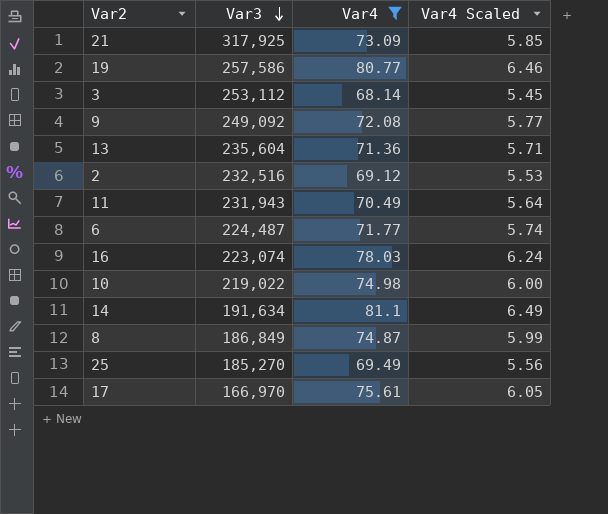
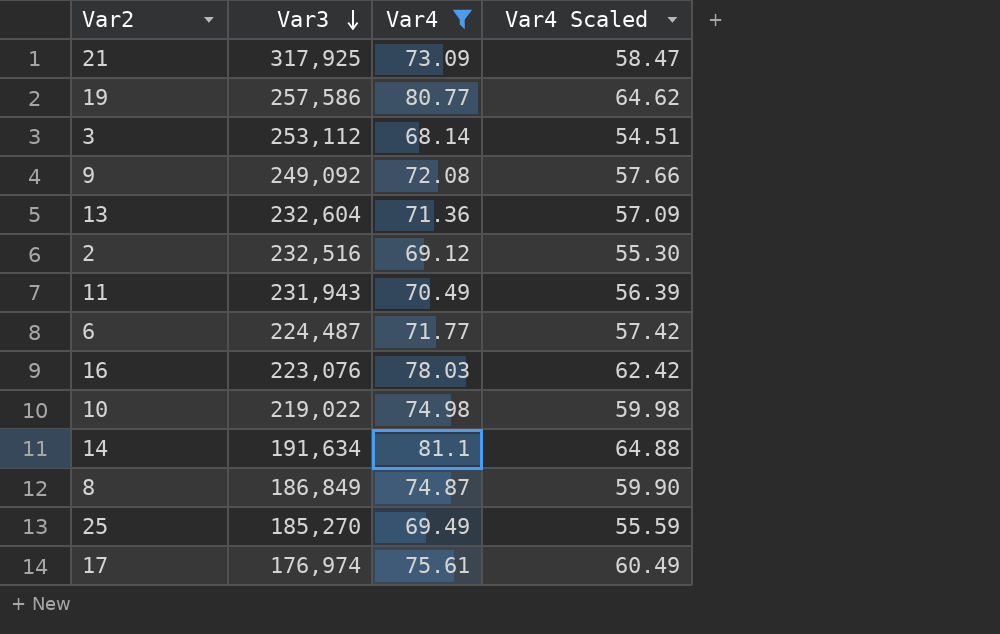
column Var4 Scaled | formula: [Var4] * 0.08 -> [Var4] * 0.8
13 | Var3: 235,604 -> 232,604
16 | Var3: 223,074 -> 223,076
17 | Var3: 166,970 -> 176,974

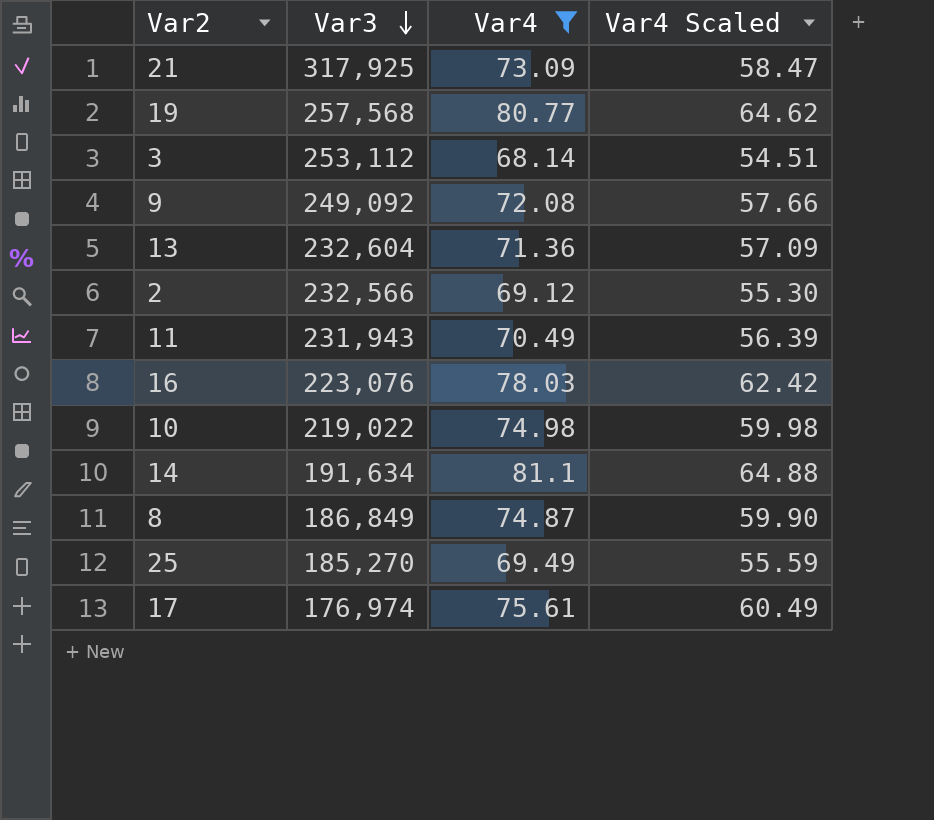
row 6: 224,487 | 71.77 | 57.42 -> none
19 | Var3: 257,586 -> 257,568
2 | Var3: 232,516 -> 232,566

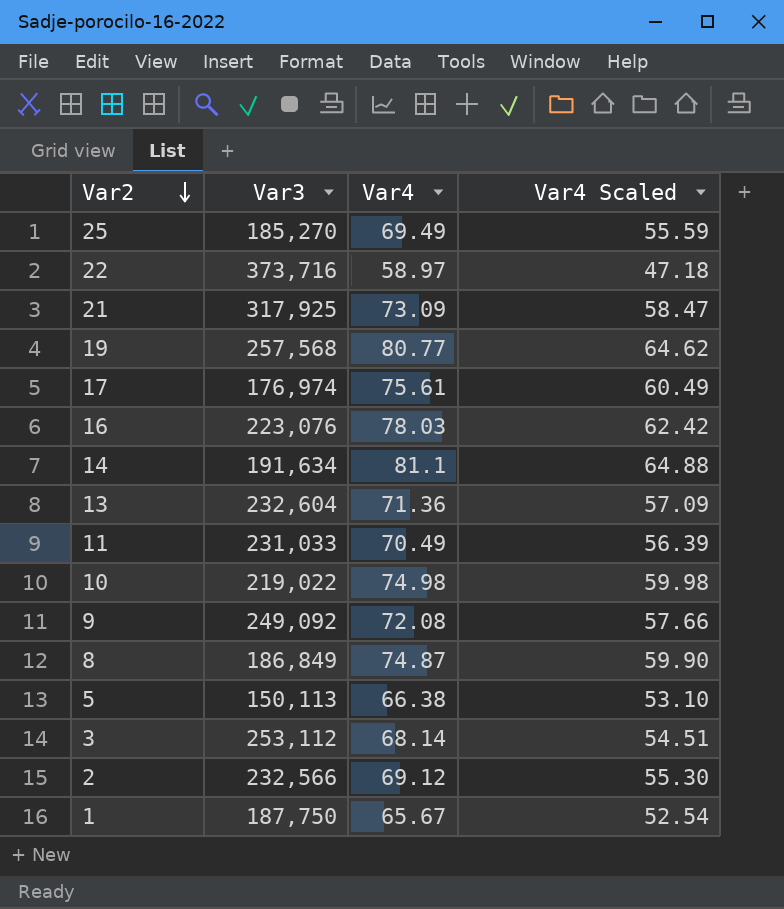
filter: Var4 >= 68.14 -> none
row order: Var3 descending -> Var2 descending
11 | Var3: 231,943 -> 231,033

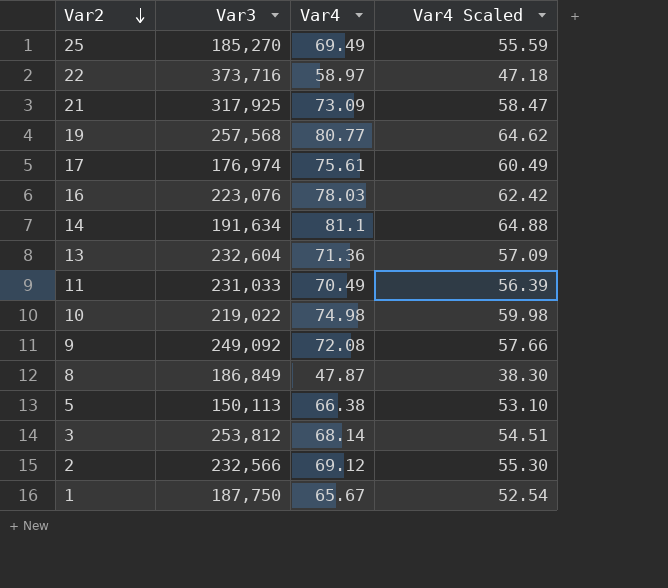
8 | Var4: 74.87 -> 47.87
8 | Var4 Scaled: 59.90 -> 38.30
3 | Var3: 253,112 -> 253,812

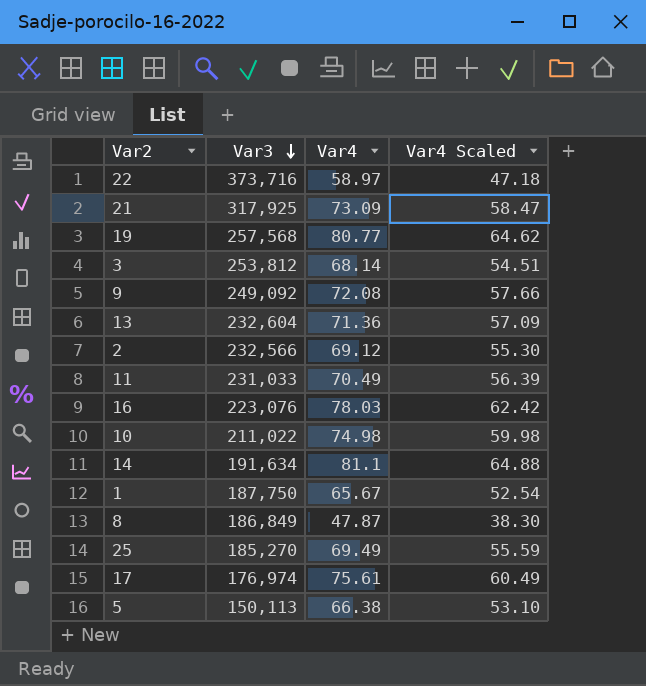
row order: Var2 descending -> Var3 descending
10 | Var3: 219,022 -> 211,022

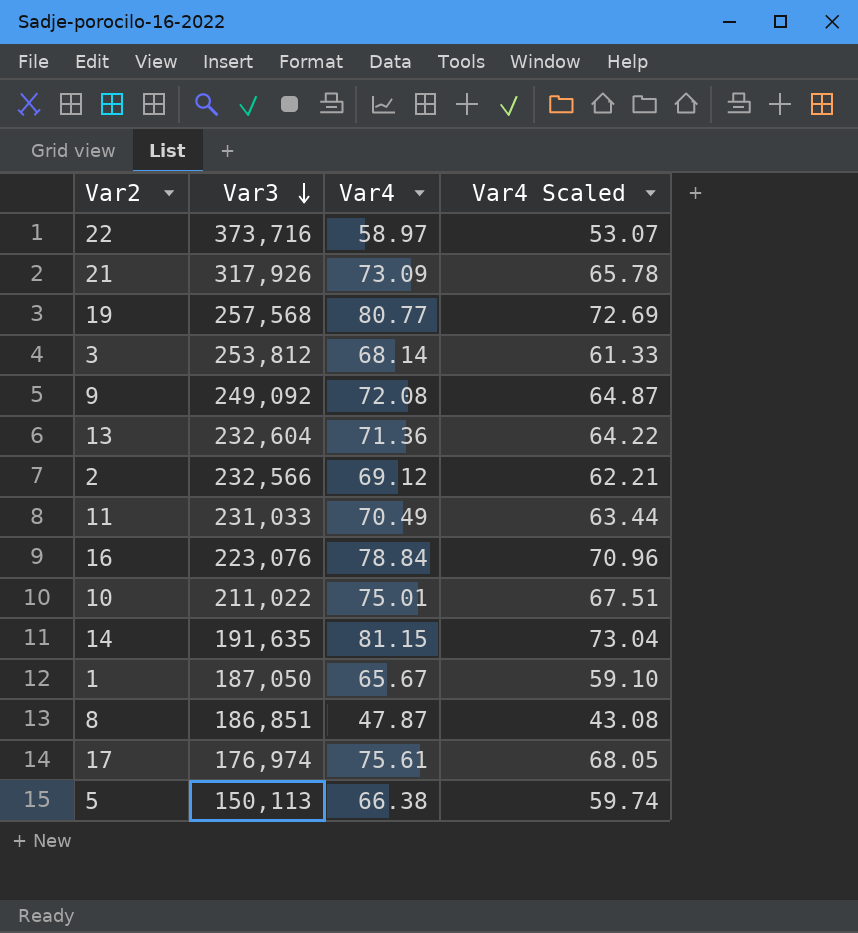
column Var4 Scaled | formula: [Var4] * 0.8 -> [Var4] * 0.9
row 25: 185,270 | 69.49 | 55.59 -> none
21 | Var3: 317,925 -> 317,926
16 | Var4: 78.03 -> 78.84
10 | Var4: 74.98 -> 75.01
14 | Var3: 191,634 -> 191,635
14 | Var4: 81.1 -> 81.15
1 | Var3: 187,750 -> 187,050
8 | Var3: 186,849 -> 186,851

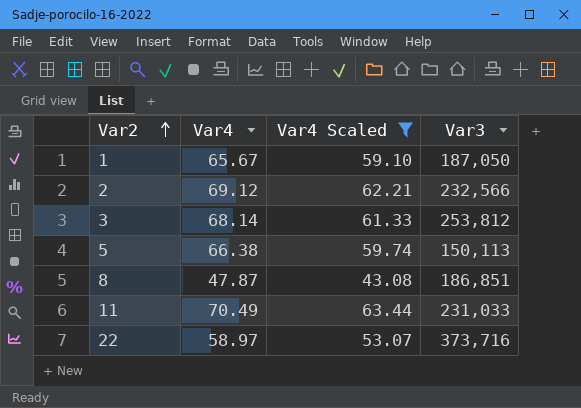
filter: none -> Var4 Scaled <= 63.44
row order: Var3 descending -> Var2 ascending
column Var3 | position: 2 -> 4

